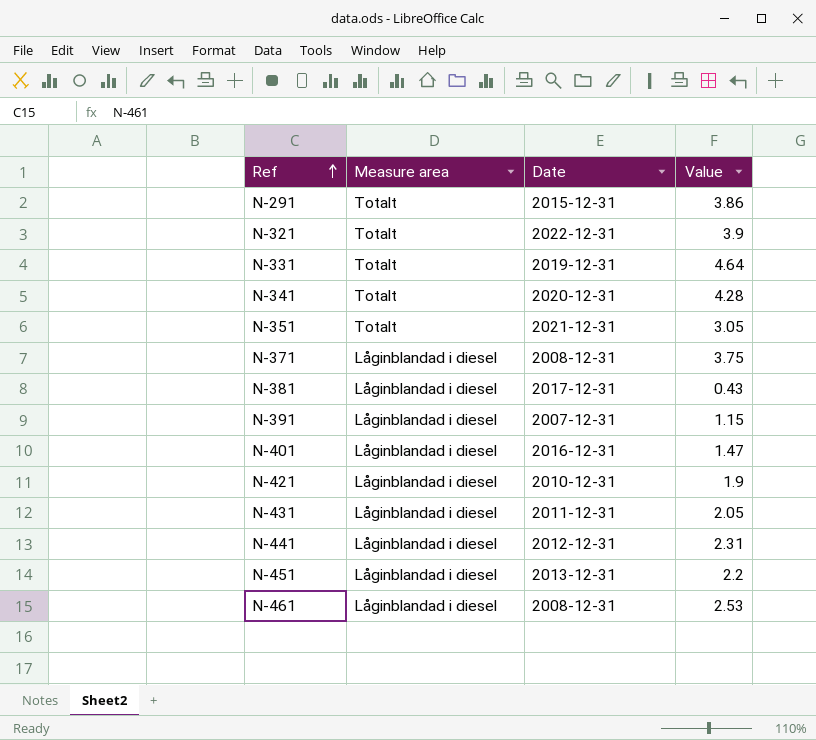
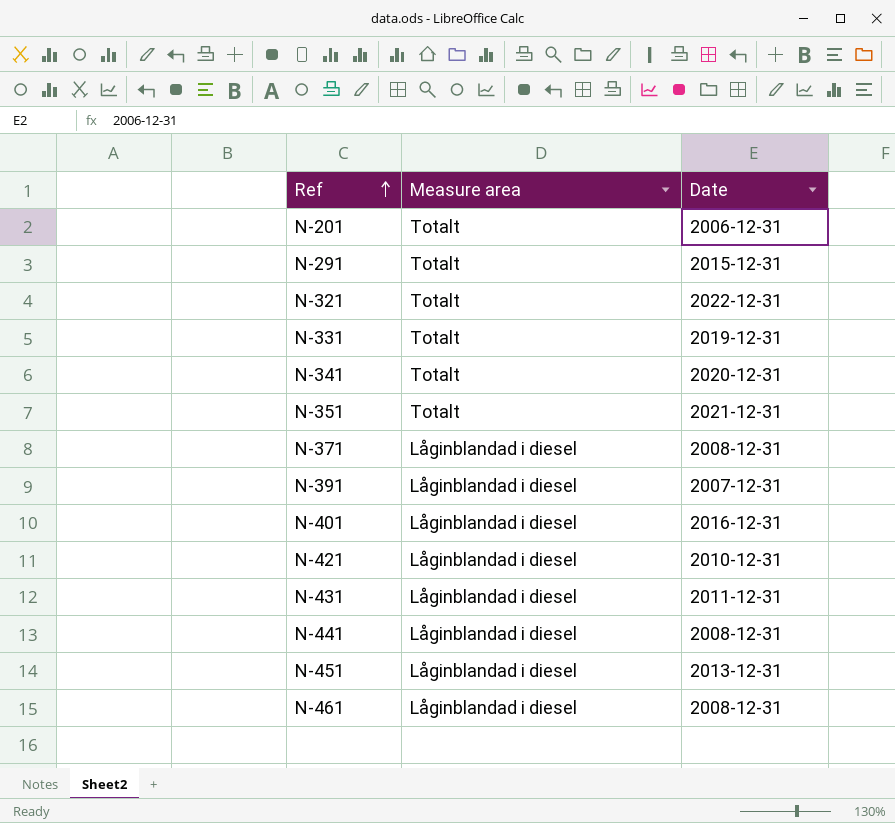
column Value | position: 4 -> none
row N-381: Låginblandad i diesel | 2017-12-31 | 0.43 -> none
row N-201: none -> Totalt | 2006-12-31
N-441 | Date: 2012-12-31 -> 2008-12-31

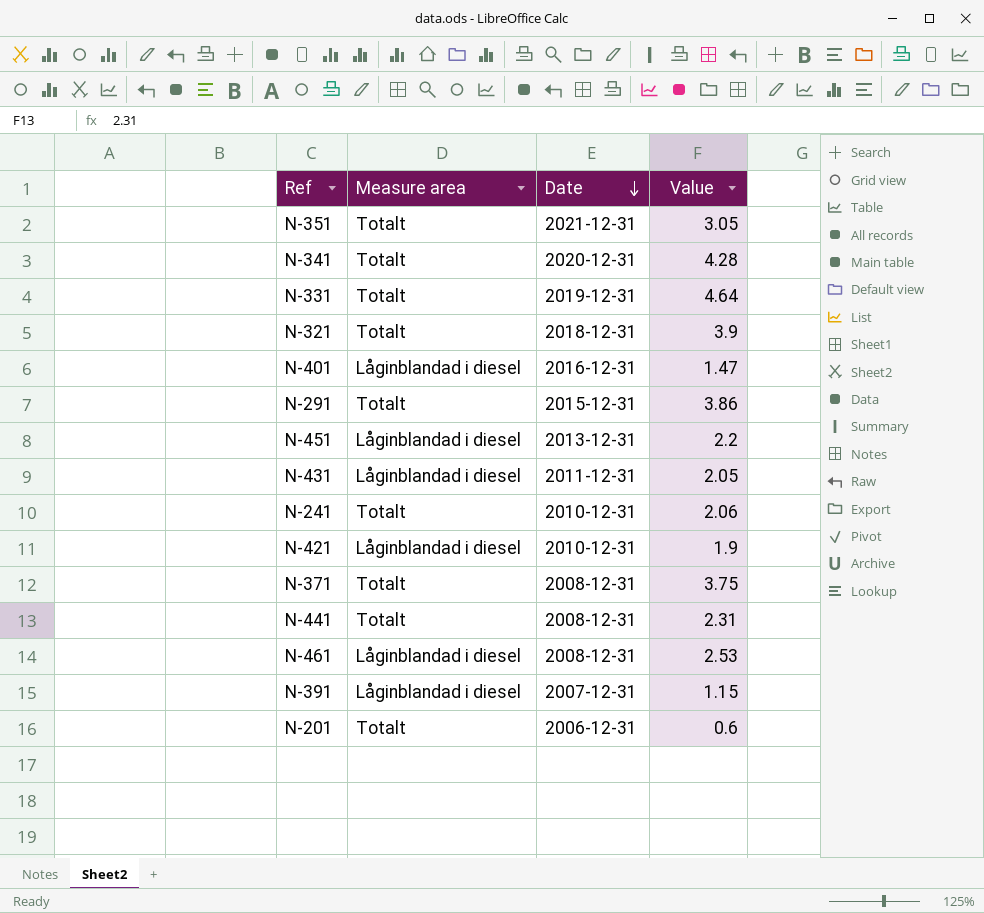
row order: Ref ascending -> Date descending
column Value | position: none -> 4
N-321 | Date: 2022-12-31 -> 2018-12-31
row N-241: none -> Totalt | 2010-12-31 | 2.06
N-371 | Measure area: Låginblandad i diesel -> Totalt
N-441 | Measure area: Låginblandad i diesel -> Totalt

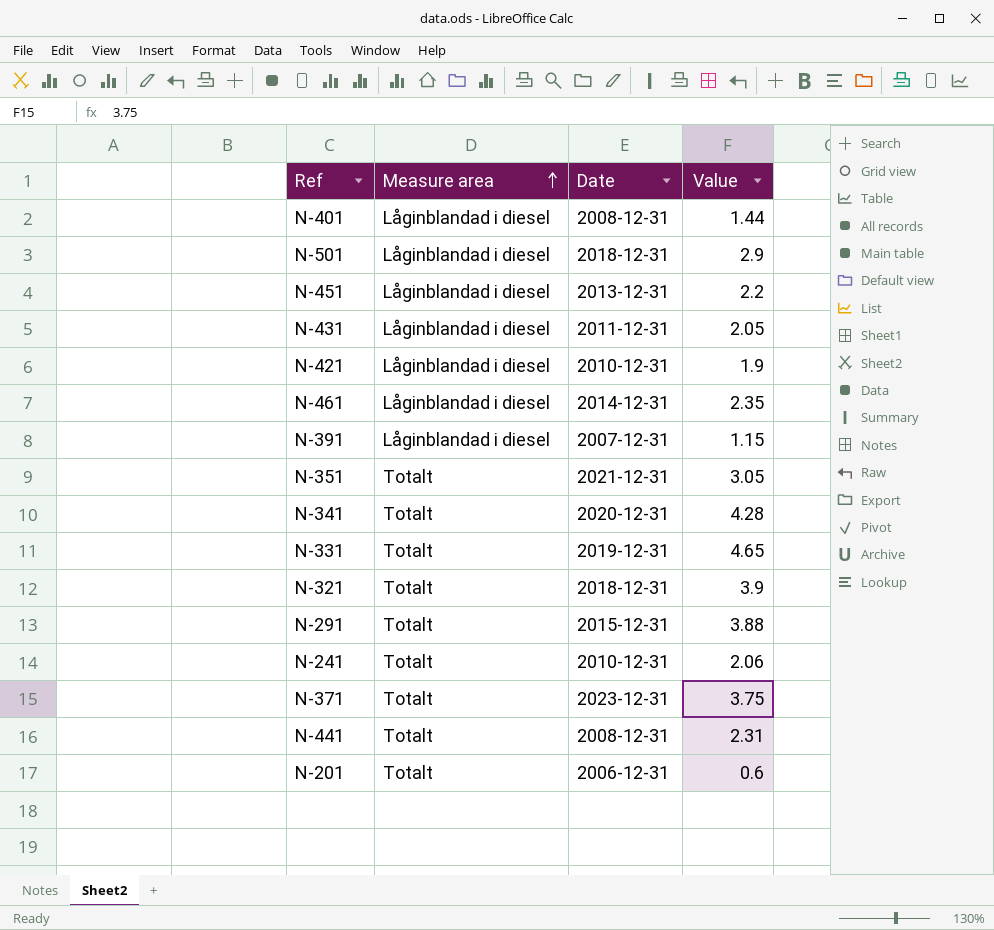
row order: Date descending -> Measure area ascending
N-401 | Date: 2016-12-31 -> 2008-12-31
N-401 | Value: 1.47 -> 1.44
row N-501: none -> Låginblandad i diesel | 2018-12-31 | 2.9
N-461 | Date: 2008-12-31 -> 2014-12-31
N-461 | Value: 2.53 -> 2.35
N-331 | Value: 4.64 -> 4.65
N-291 | Value: 3.86 -> 3.88
N-371 | Date: 2008-12-31 -> 2023-12-31

